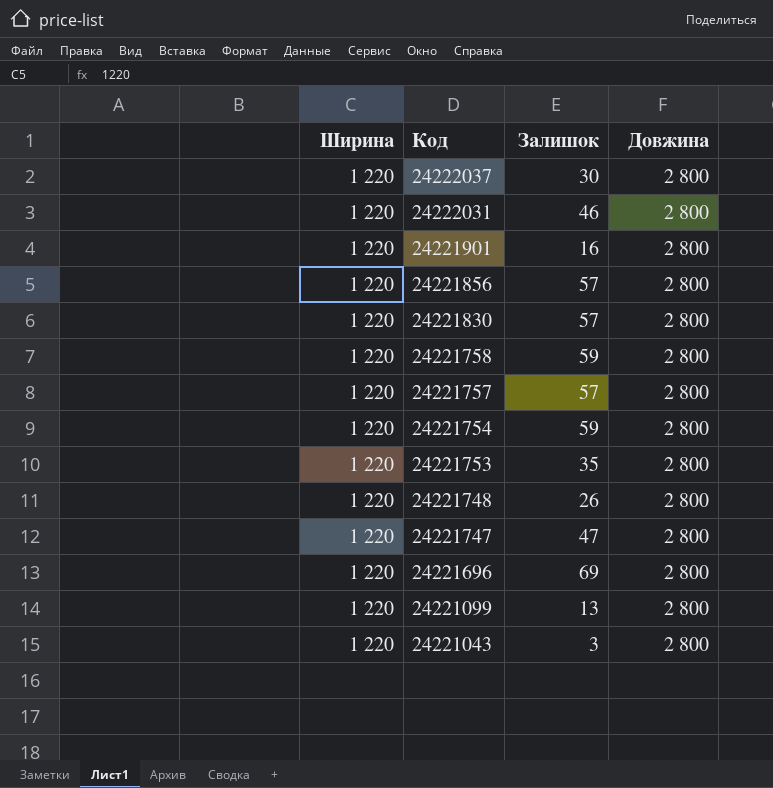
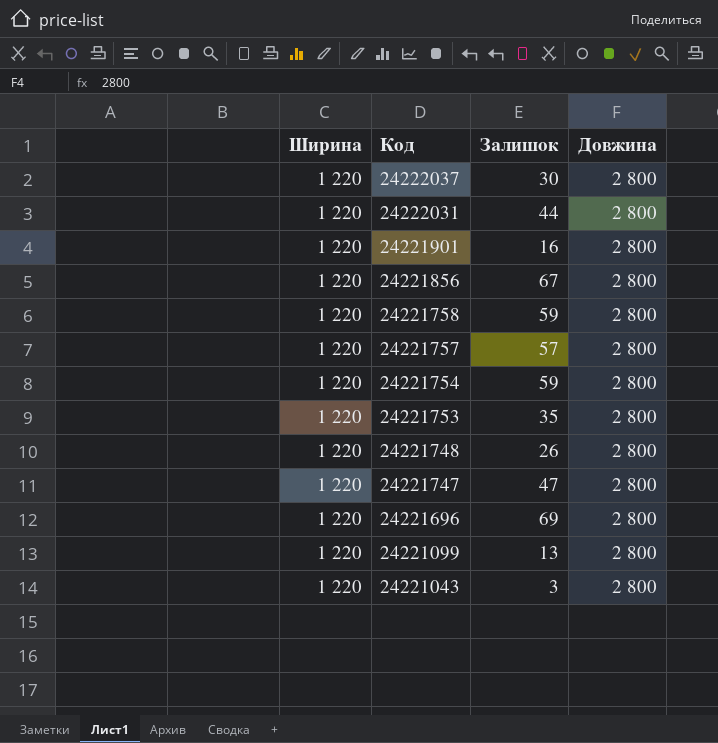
row 24221830: 1 220 | 57 | 2 800 -> none
24222031 | Залишок: 46 -> 44
24221856 | Залишок: 57 -> 67

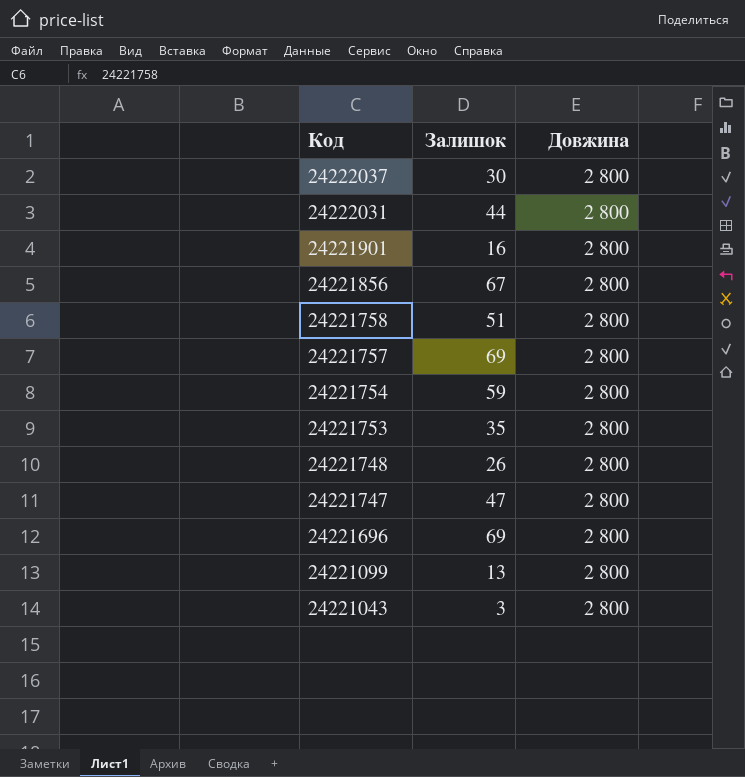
column Ширина | position: 1 -> none
24221758 | Залишок: 59 -> 51
24221757 | Залишок: 57 -> 69

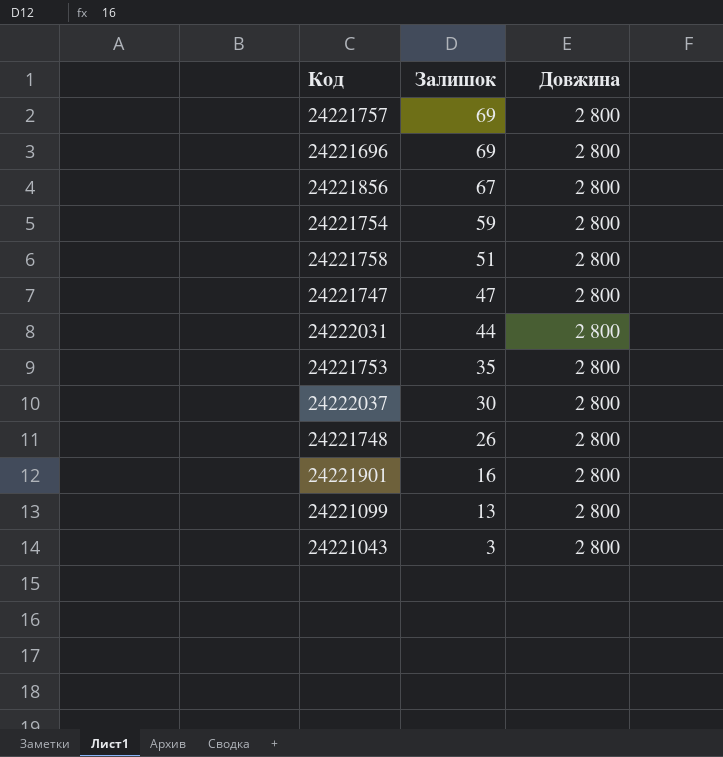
row order: Код descending -> Залишок descending

